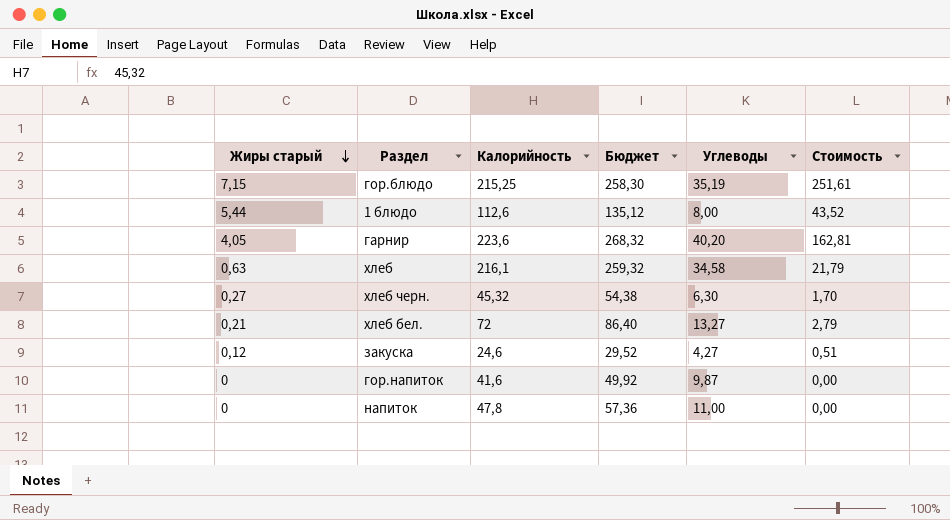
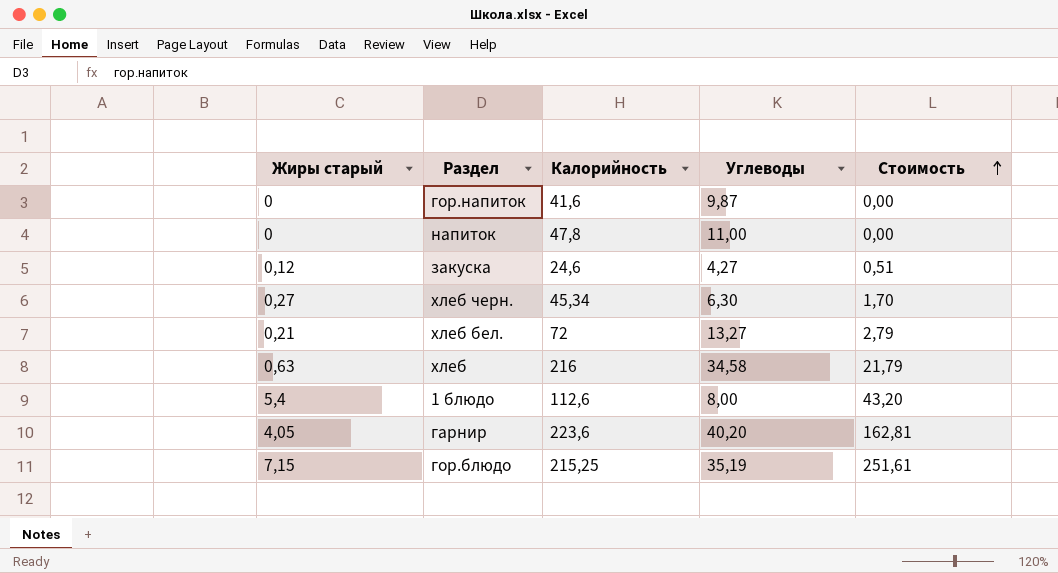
row order: Жиры старый descending -> Стоимость ascending
column Бюджет | formula: [Калорийность] * 1,2 -> none
хлеб черн. | Калорийность: 45,32 -> 45,34
хлеб | Калорийность: 216,1 -> 216
1 блюдо | Жиры старый: 5,44 -> 5,4
1 блюдо | Стоимость: 43,52 -> 43,20

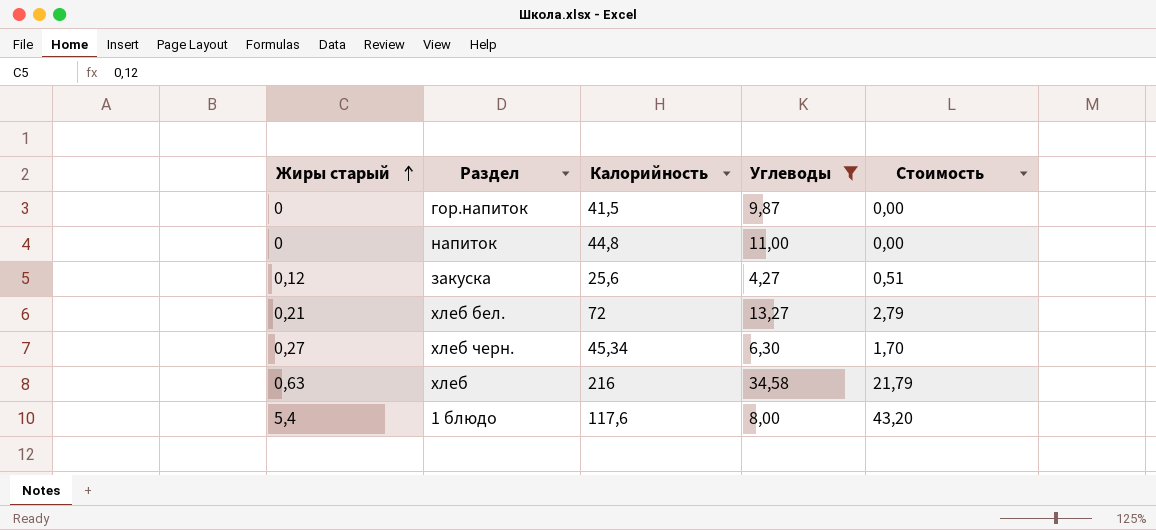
filter: none -> Углеводы <= 34,58
row order: Стоимость ascending -> Жиры старый ascending
гор.напиток | Калорийность: 41,6 -> 41,5
напиток | Калорийность: 47,8 -> 44,8
закуска | Калорийность: 24,6 -> 25,6
1 блюдо | Калорийность: 112,6 -> 117,6

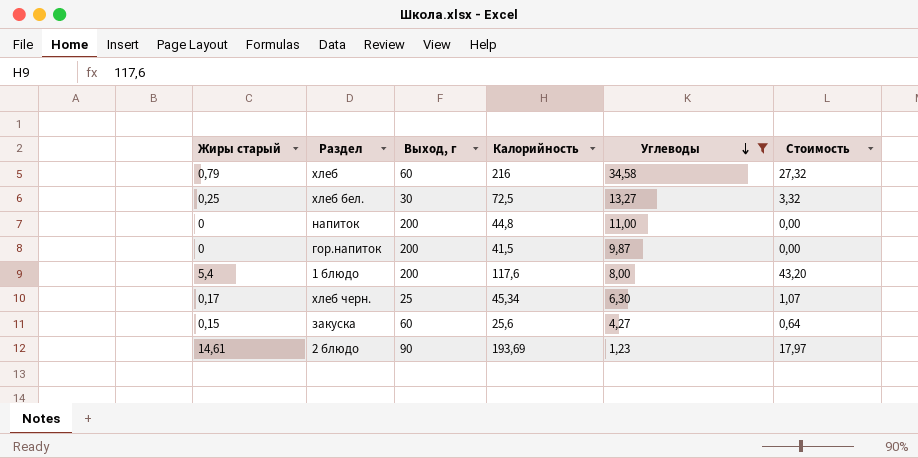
row order: Жиры старый ascending -> Углеводы descending
column Выход, г | position: none -> 3
хлеб | Жиры старый: 0,63 -> 0,79
хлеб | Стоимость: 21,79 -> 27,32
хлеб бел. | Жиры старый: 0,21 -> 0,25
хлеб бел. | Калорийность: 72 -> 72,5
хлеб бел. | Стоимость: 2,79 -> 3,32
хлеб черн. | Жиры старый: 0,27 -> 0,17
хлеб черн. | Стоимость: 1,70 -> 1,07
закуска | Жиры старый: 0,12 -> 0,15
закуска | Стоимость: 0,51 -> 0,64
row 2 блюдо: none -> 14,61 | 90 | 193,69 | 1,23 | 17,97

